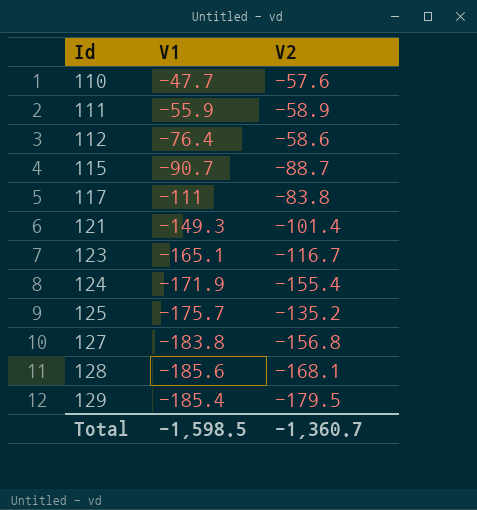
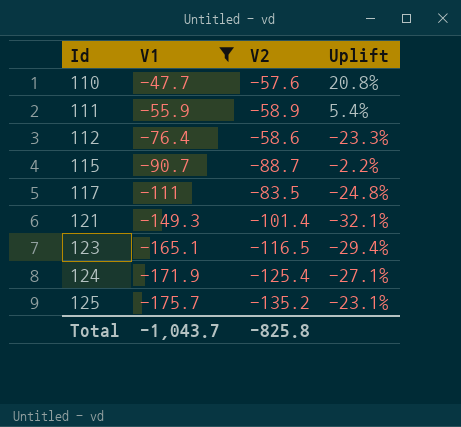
filter: none -> V1 >= -175.7
column Uplift | formula: none -> ([V2] - [V1]) / [V1]
117 | V2: -83.8 -> -83.5
123 | V2: -116.7 -> -116.5
124 | V2: -155.4 -> -125.4
Total | V1: -1,598.5 -> -1,043.7
Total | V2: -1,360.7 -> -825.8

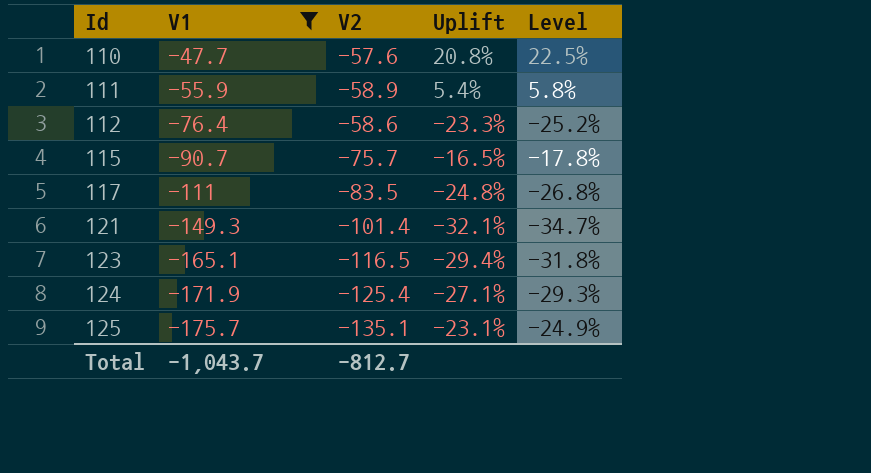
column Level | formula: none -> [Uplift] * 1.08
115 | V2: -88.7 -> -75.7
115 | Uplift: -2.2% -> -16.5%
125 | V2: -135.2 -> -135.1
Total | V2: -825.8 -> -812.7

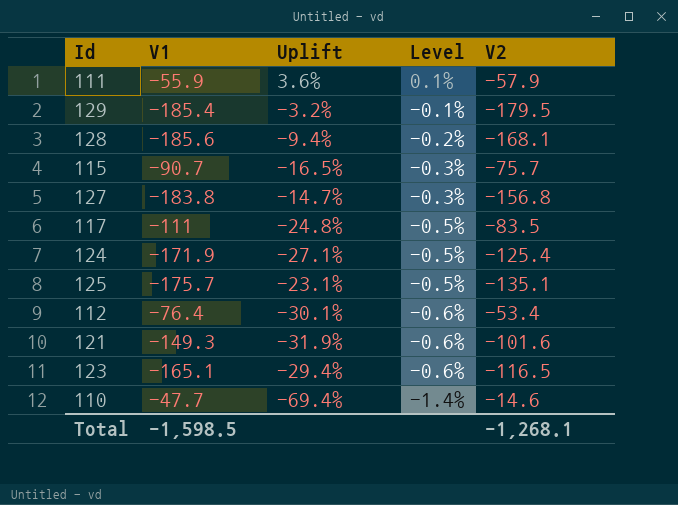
filter: V1 >= -175.7 -> none
row order: Id ascending -> Level descending
column Level | formula: [Uplift] * 1.08 -> [Uplift] * 0.02
column V2 | position: 3 -> 5
111 | Uplift: 5.4% -> 3.6%
111 | V2: -58.9 -> -57.9
112 | Uplift: -23.3% -> -30.1%
112 | V2: -58.6 -> -53.4
121 | Uplift: -32.1% -> -31.9%
121 | V2: -101.4 -> -101.6
110 | Uplift: 20.8% -> -69.4%
110 | V2: -57.6 -> -14.6
Total | V1: -1,043.7 -> -1,598.5
Total | V2: -812.7 -> -1,268.1

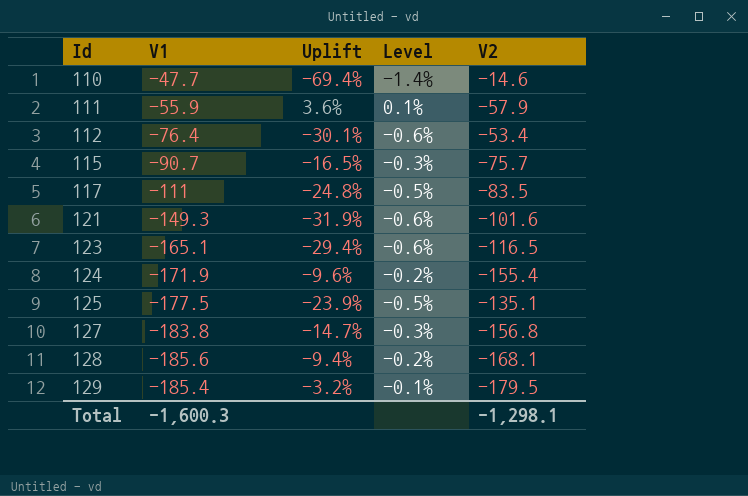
row order: Level descending -> Id ascending
124 | Uplift: -27.1% -> -9.6%
124 | Level: -0.5% -> -0.2%
124 | V2: -125.4 -> -155.4
125 | V1: -175.7 -> -177.5
125 | Uplift: -23.1% -> -23.9%
Total | V1: -1,598.5 -> -1,600.3
Total | V2: -1,268.1 -> -1,298.1

